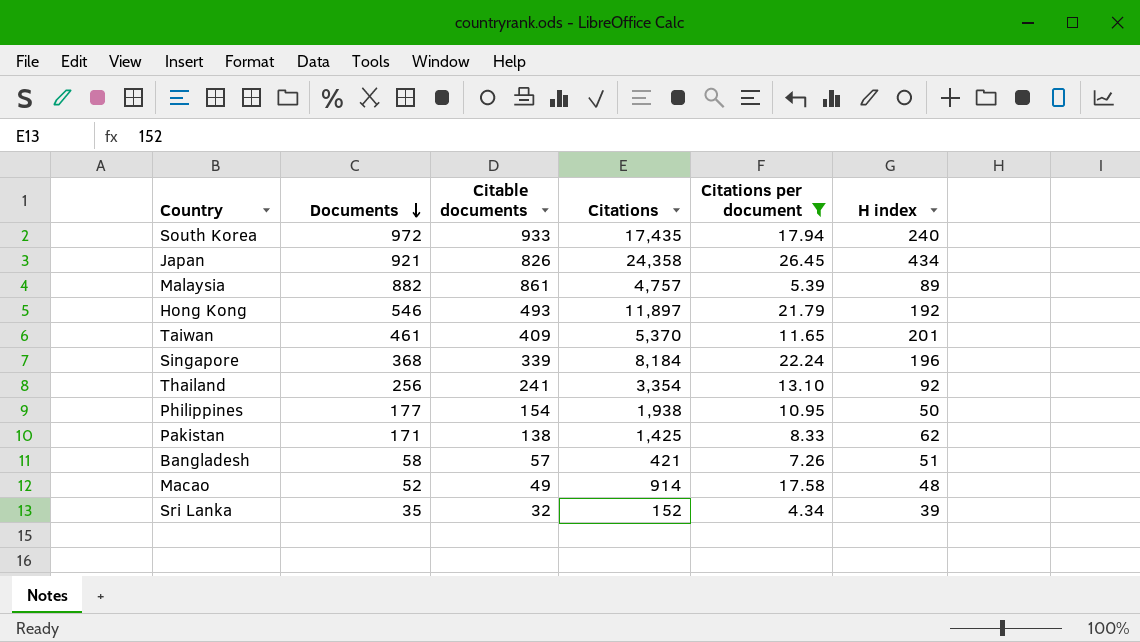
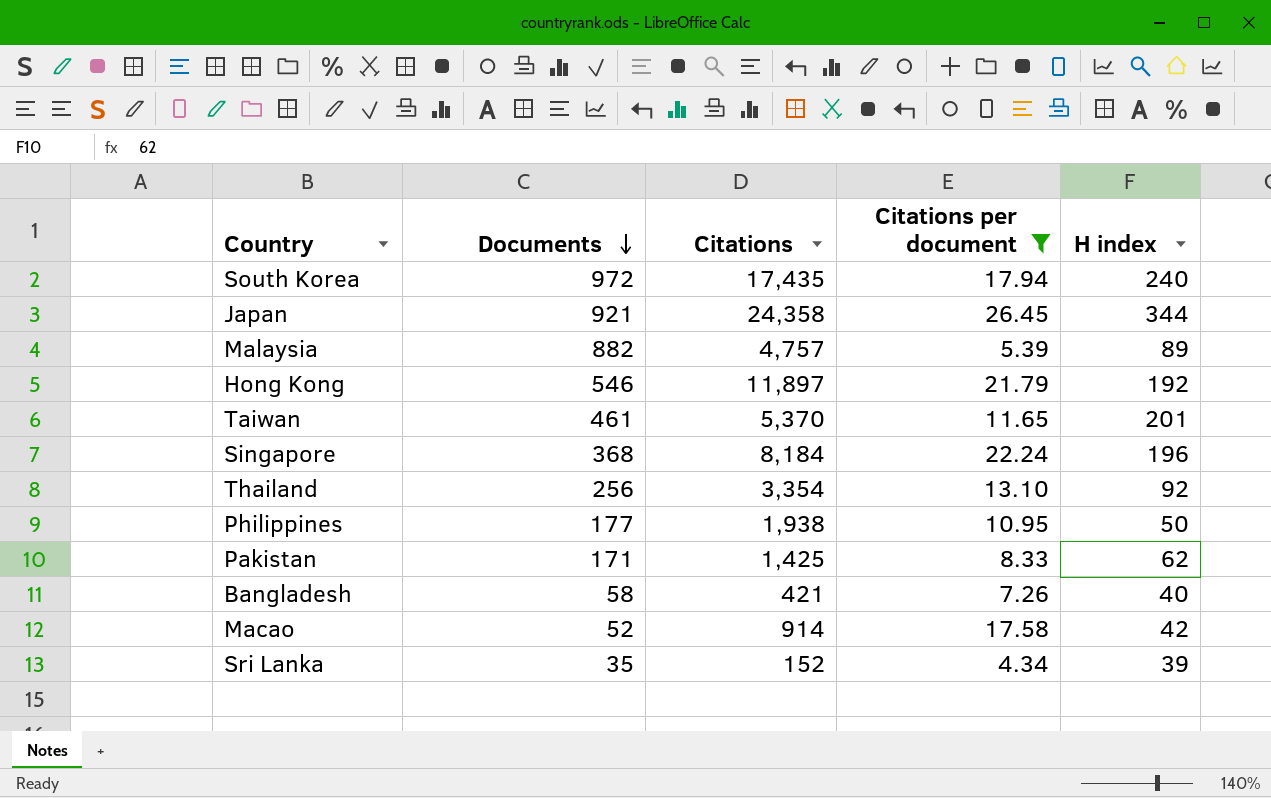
column Citable documents | position: 3 -> none
Japan | H index: 434 -> 344
Bangladesh | H index: 51 -> 40
Macao | H index: 48 -> 42

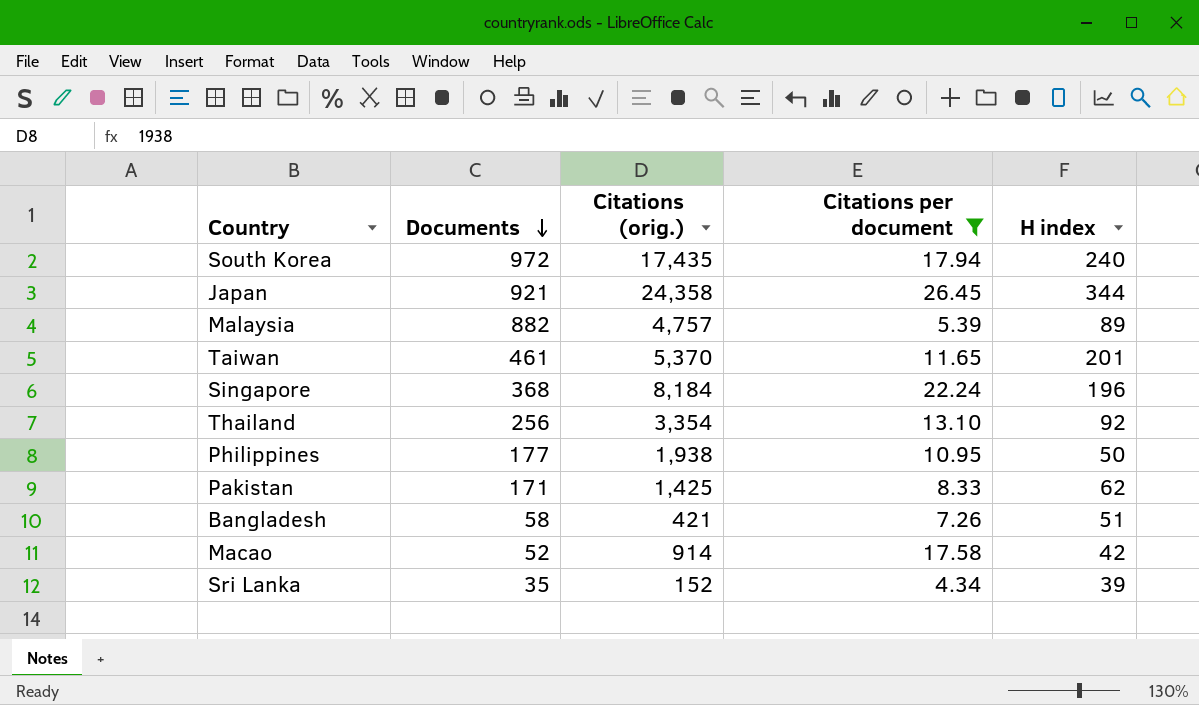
column name: Citations -> Citations (orig.)
row Hong Kong: 546 | 11,897 | 21.79 | 192 -> none
Bangladesh | H index: 40 -> 51

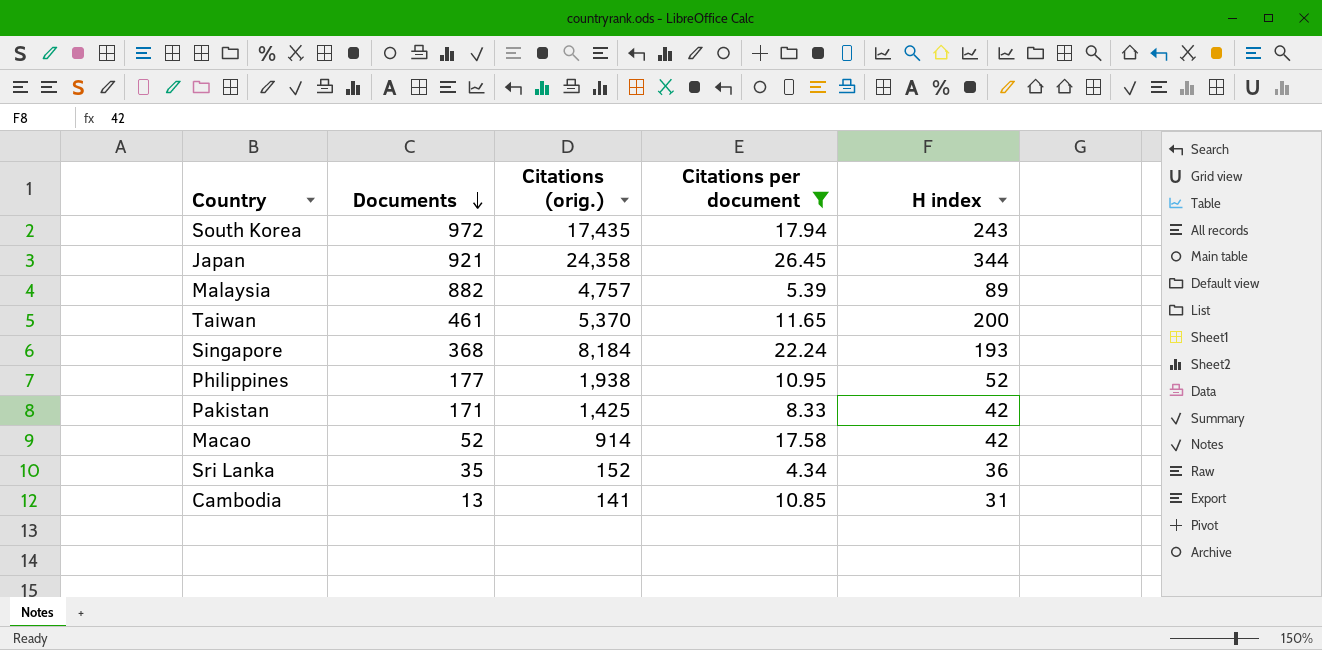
row Thailand: 256 | 3,354 | 13.10 | 92 -> none
row Bangladesh: 58 | 421 | 7.26 | 51 -> none
South Korea | H index: 240 -> 243
Taiwan | H index: 201 -> 200
Singapore | H index: 196 -> 193
Philippines | H index: 50 -> 52
Pakistan | H index: 62 -> 42
Sri Lanka | H index: 39 -> 36
row Cambodia: none -> 13 | 141 | 10.85 | 31

